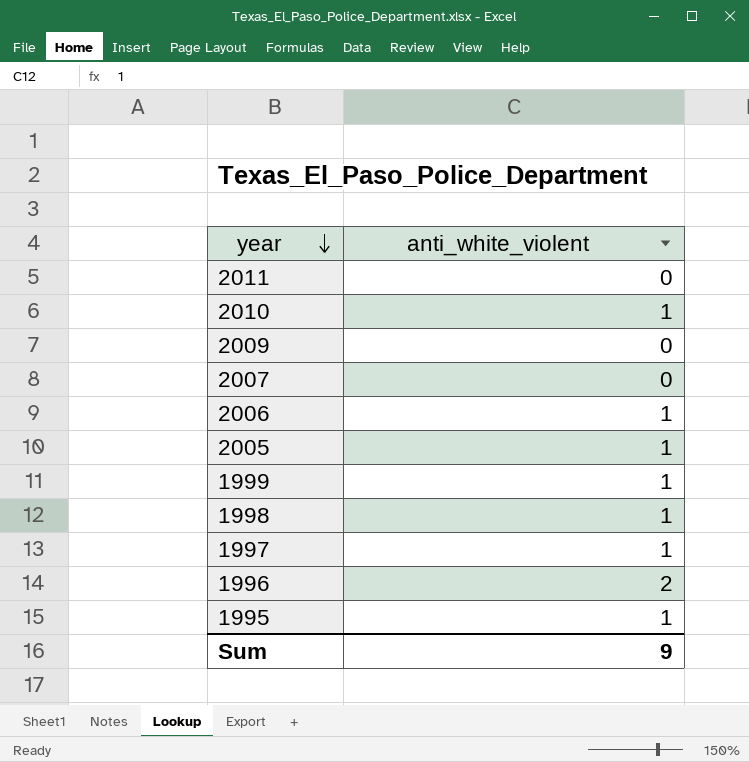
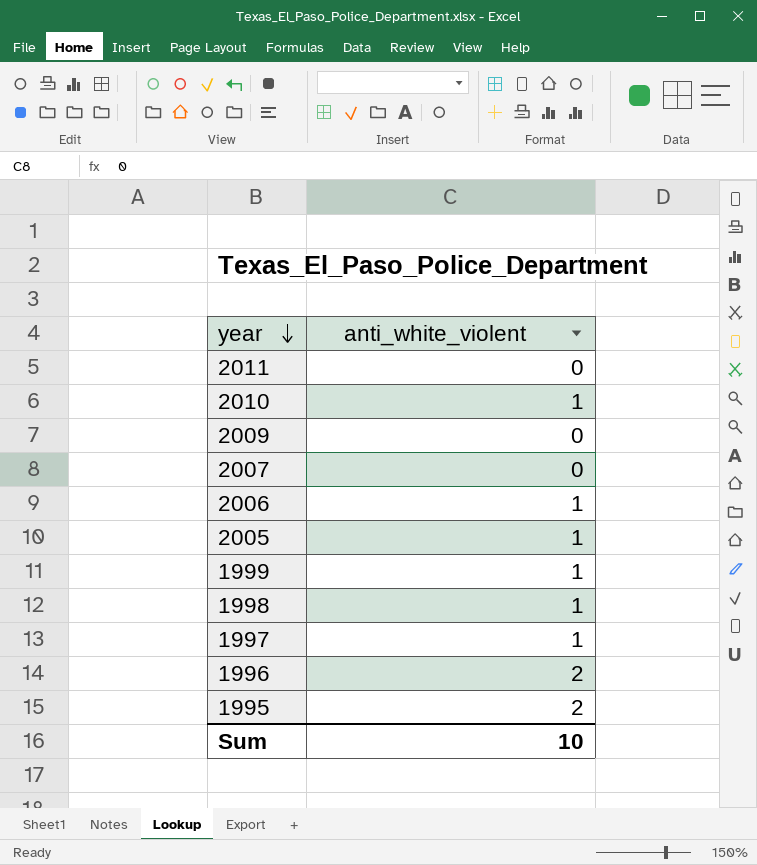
1995 | anti_white_violent: 1 -> 2
Sum | anti_white_violent: 9 -> 10

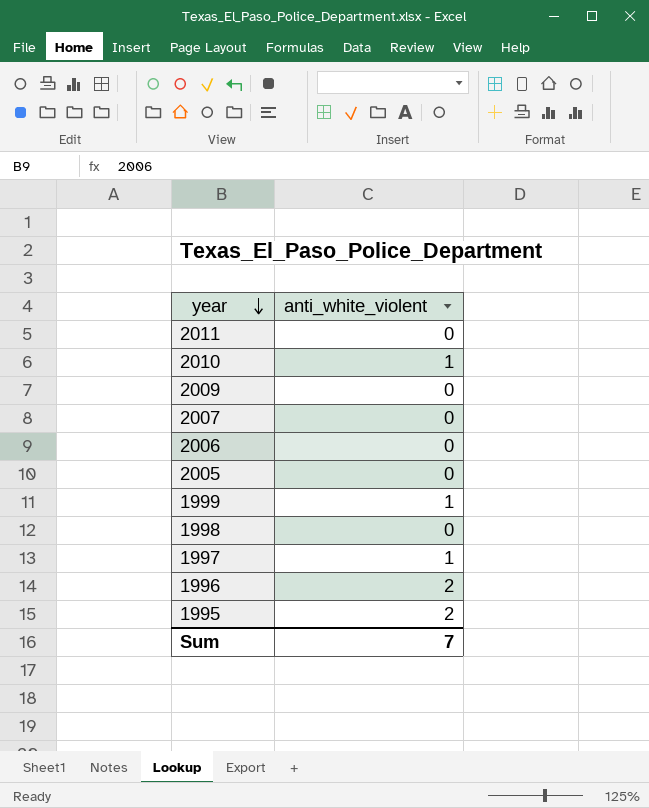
2006 | anti_white_violent: 1 -> 0
2005 | anti_white_violent: 1 -> 0
1998 | anti_white_violent: 1 -> 0
Sum | anti_white_violent: 10 -> 7

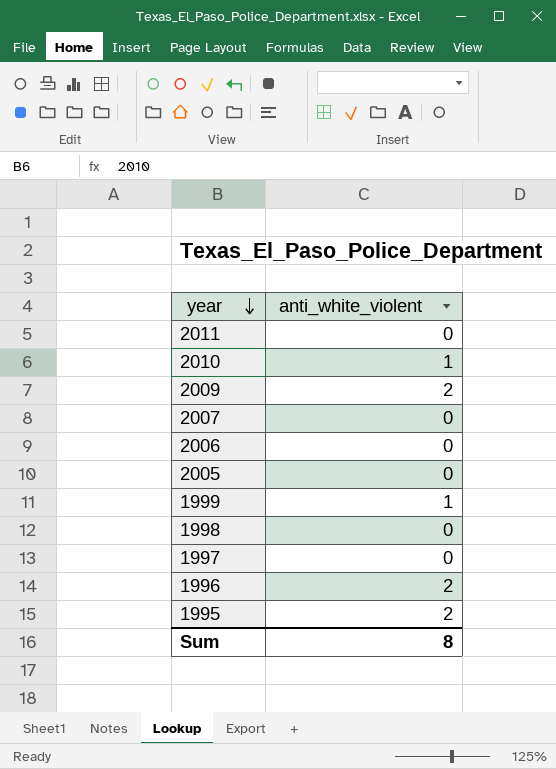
2009 | anti_white_violent: 0 -> 2
1997 | anti_white_violent: 1 -> 0
Sum | anti_white_violent: 7 -> 8

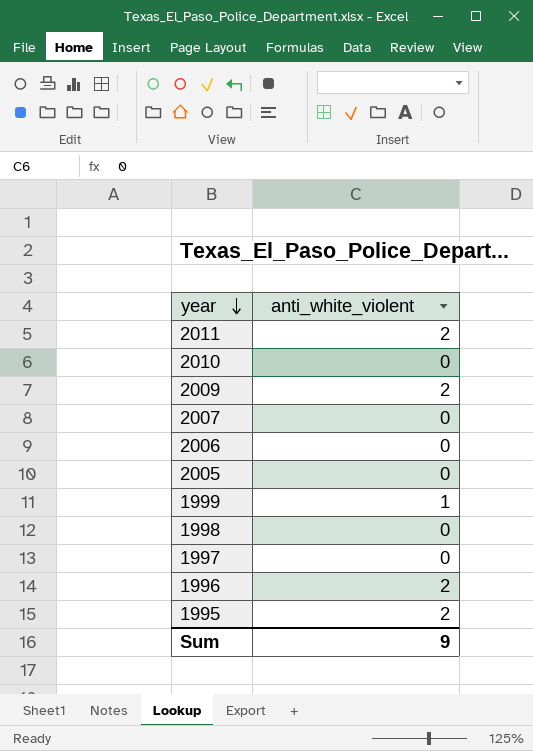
2011 | anti_white_violent: 0 -> 2
2010 | anti_white_violent: 1 -> 0
Sum | anti_white_violent: 8 -> 9

